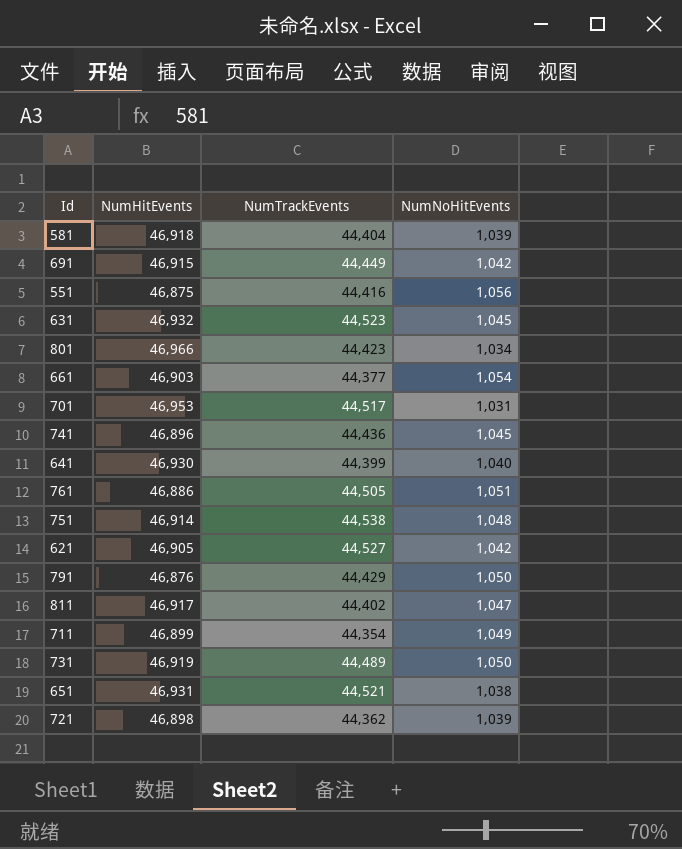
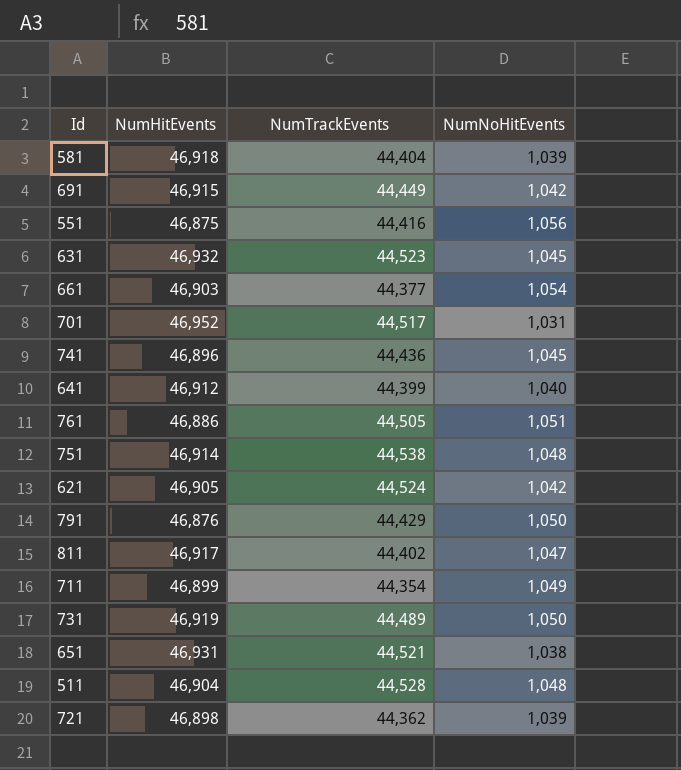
row 801: 46,966 | 44,423 | 1,034 -> none
701 | NumHitEvents: 46,953 -> 46,952
641 | NumHitEvents: 46,930 -> 46,912
621 | NumTrackEvents: 44,527 -> 44,524
row 511: none -> 46,904 | 44,528 | 1,048

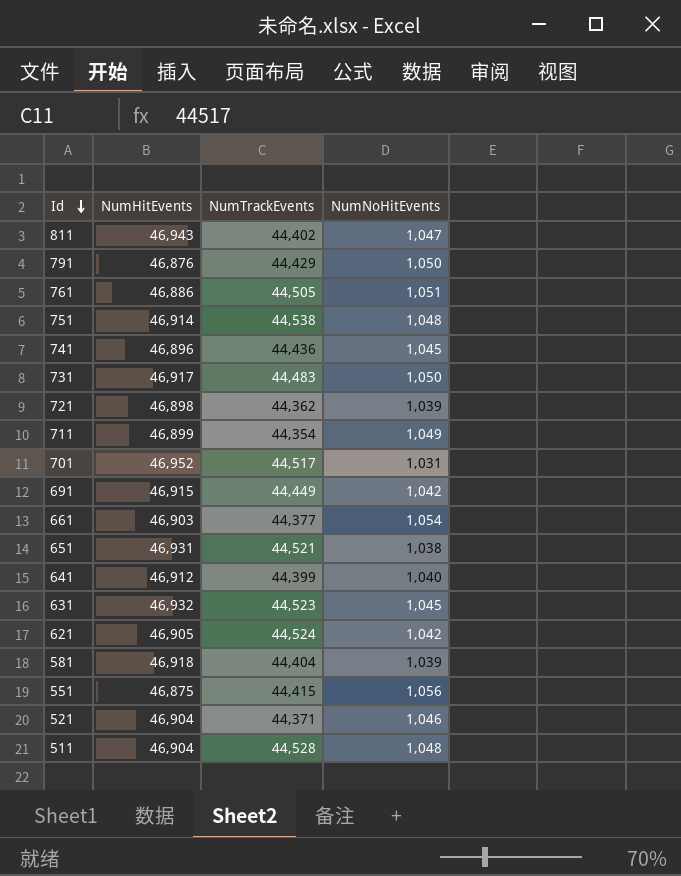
row order: none -> Id descending
811 | NumHitEvents: 46,917 -> 46,943
731 | NumHitEvents: 46,919 -> 46,917
731 | NumTrackEvents: 44,489 -> 44,483
551 | NumTrackEvents: 44,416 -> 44,415
row 521: none -> 46,904 | 44,371 | 1,046

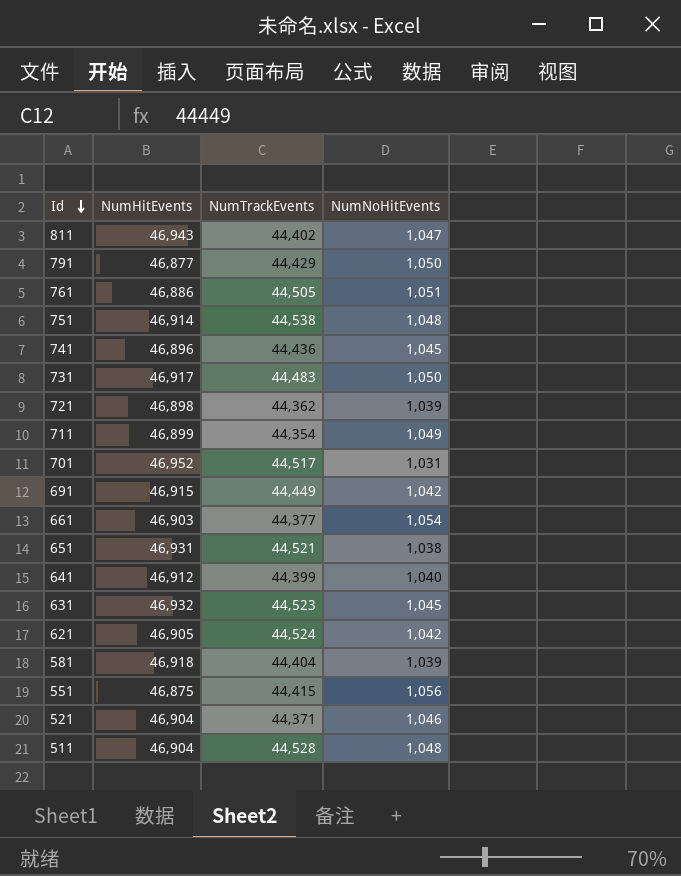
791 | NumHitEvents: 46,876 -> 46,877

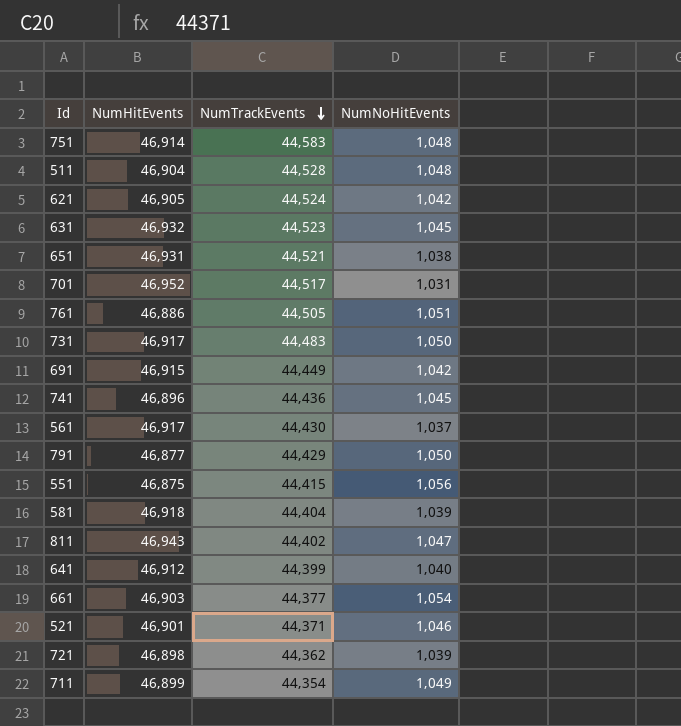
row order: Id descending -> NumTrackEvents descending
751 | NumTrackEvents: 44,538 -> 44,583
row 561: none -> 46,917 | 44,430 | 1,037
521 | NumHitEvents: 46,904 -> 46,901

